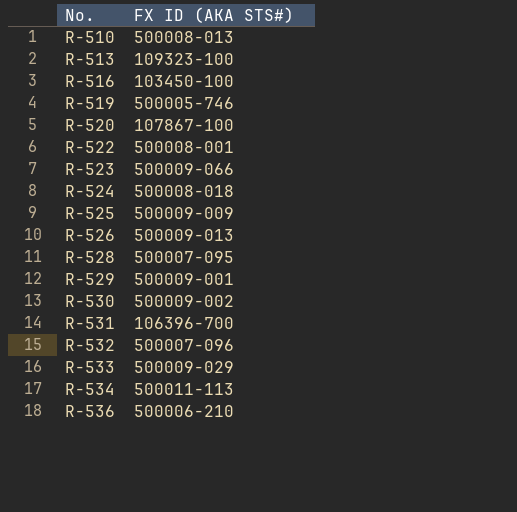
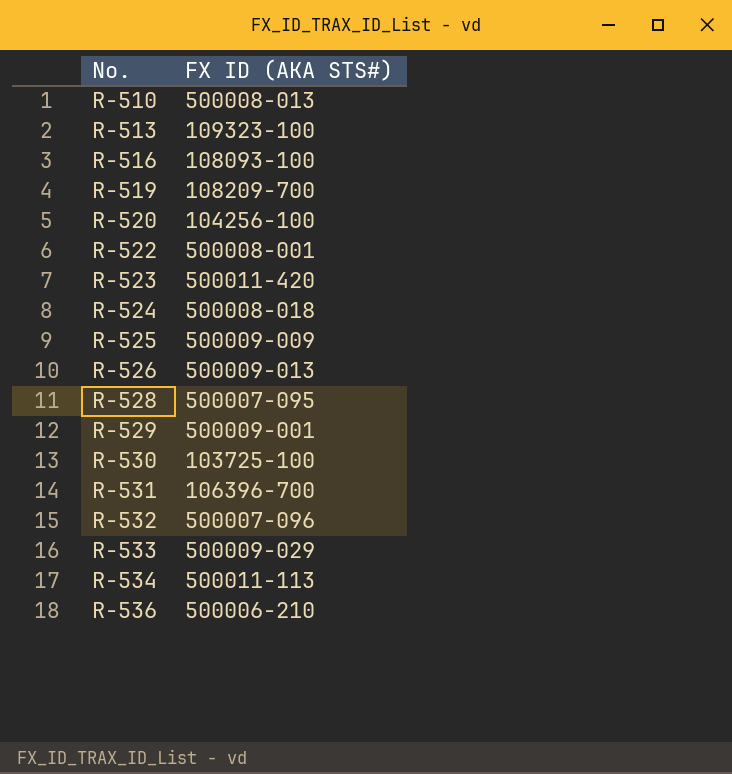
R-516 | FX ID (AKA STS#): 103450-100 -> 108093-100
R-519 | FX ID (AKA STS#): 500005-746 -> 108209-700
R-520 | FX ID (AKA STS#): 107867-100 -> 104256-100
R-523 | FX ID (AKA STS#): 500009-066 -> 500011-420
R-530 | FX ID (AKA STS#): 500009-002 -> 103725-100

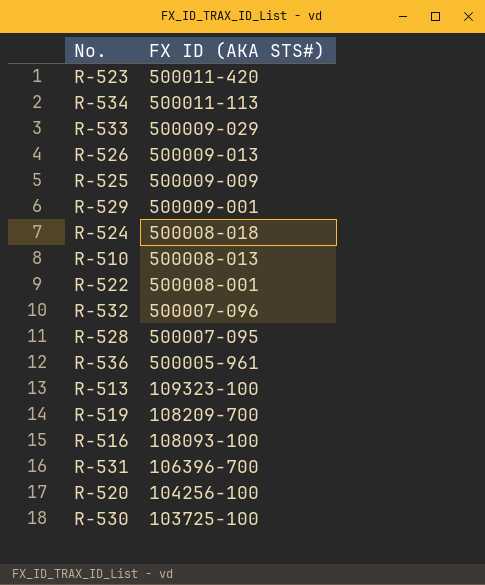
row order: No. ascending -> FX ID (AKA STS#) descending
R-536 | FX ID (AKA STS#): 500006-210 -> 500005-961

